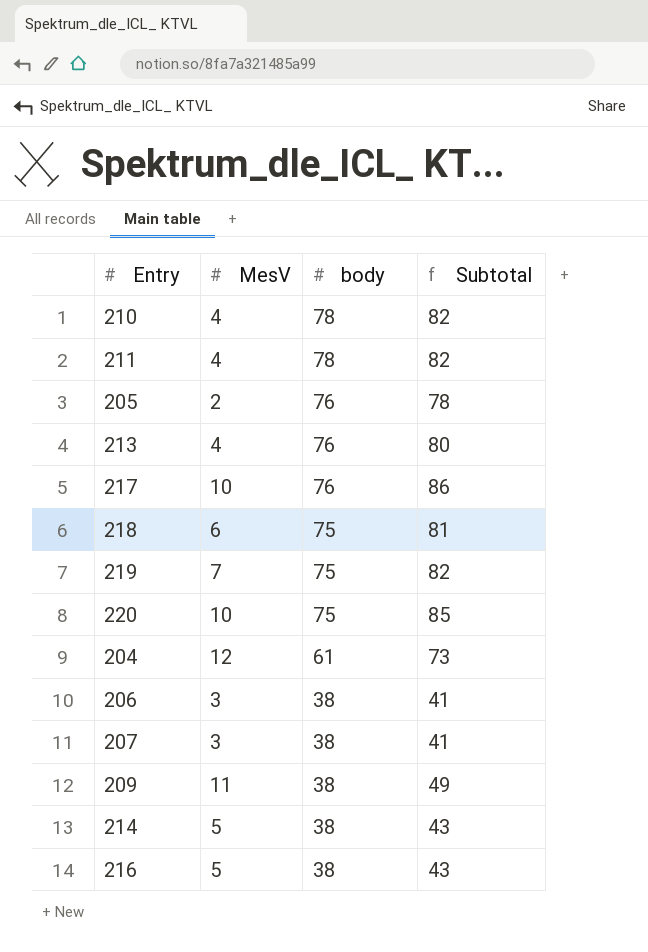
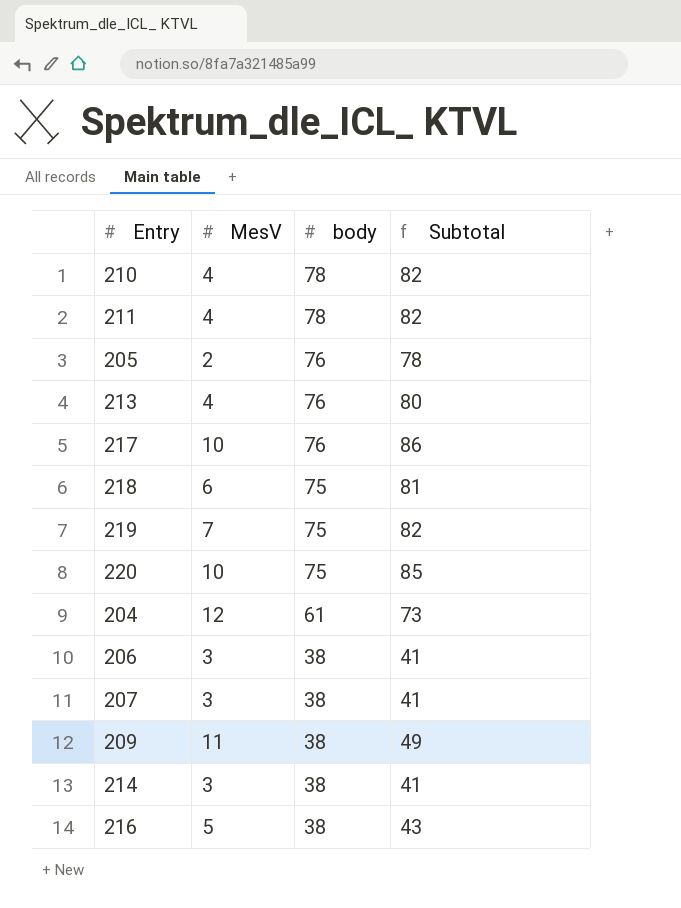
214 | MesV: 5 -> 3
214 | Subtotal: 43 -> 41

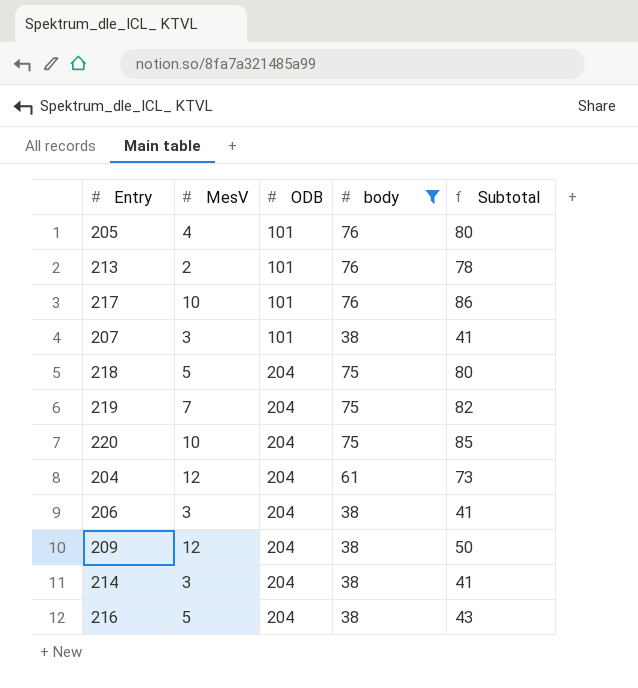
filter: none -> body != 78
row order: body descending -> ODB ascending
column ODB | position: none -> 3
205 | MesV: 2 -> 4
205 | Subtotal: 78 -> 80
213 | MesV: 4 -> 2
213 | Subtotal: 80 -> 78
218 | MesV: 6 -> 5
218 | Subtotal: 81 -> 80
209 | MesV: 11 -> 12
209 | Subtotal: 49 -> 50

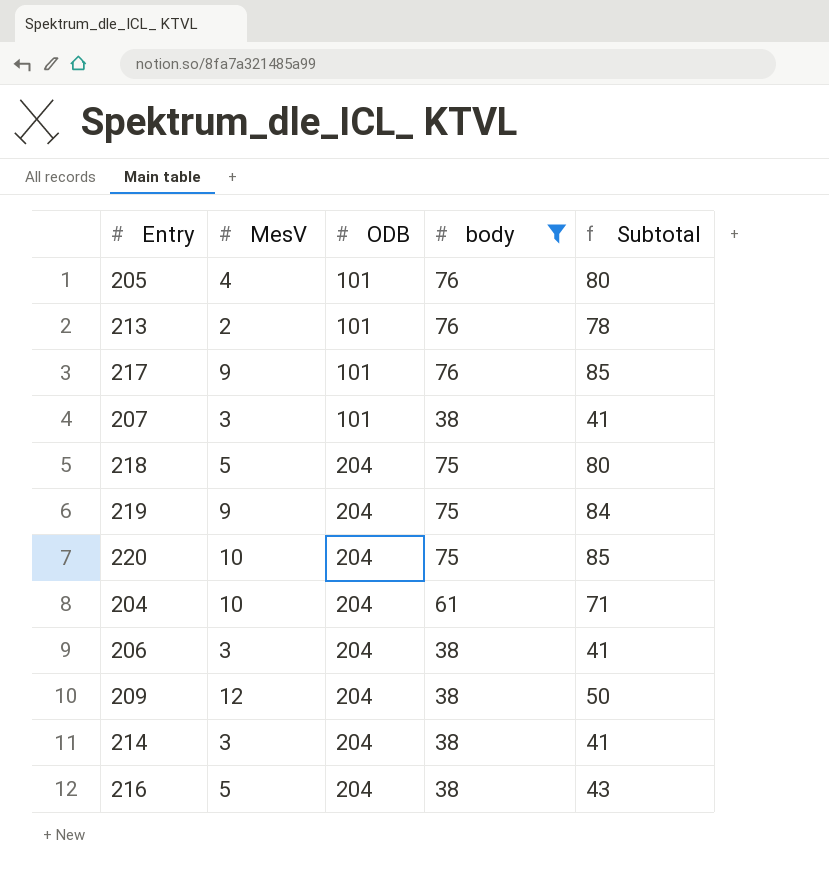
217 | MesV: 10 -> 9
217 | Subtotal: 86 -> 85
219 | MesV: 7 -> 9
219 | Subtotal: 82 -> 84
204 | MesV: 12 -> 10
204 | Subtotal: 73 -> 71

